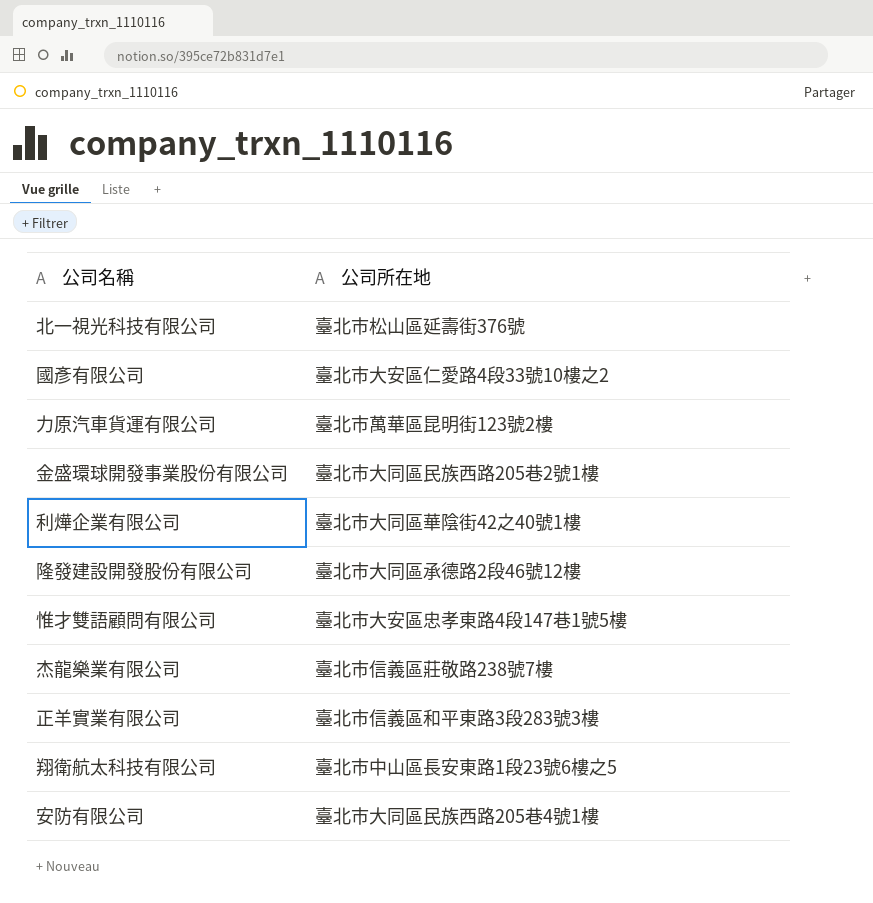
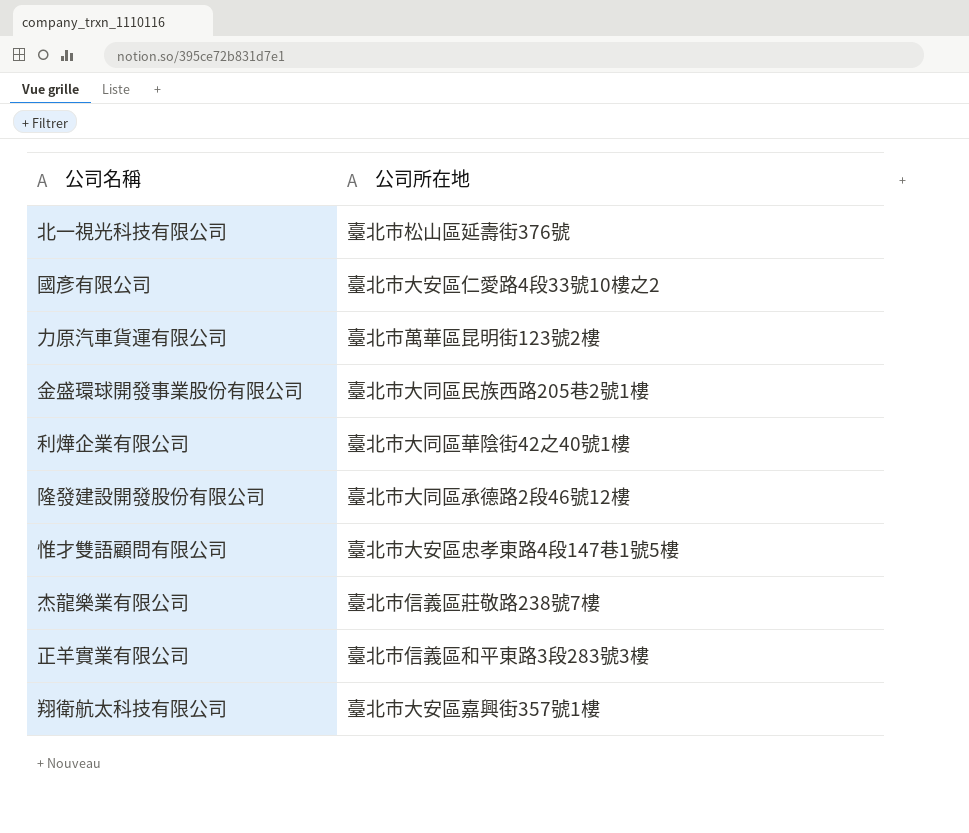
row 安防有限公司: 臺北市大同區民族西路205巷4號1樓 -> none
翔衛航太科技有限公司 | 公司所在地: 臺北市中山區長安東路1段23號6樓之5 -> 臺北市大安區嘉興街357號1樓

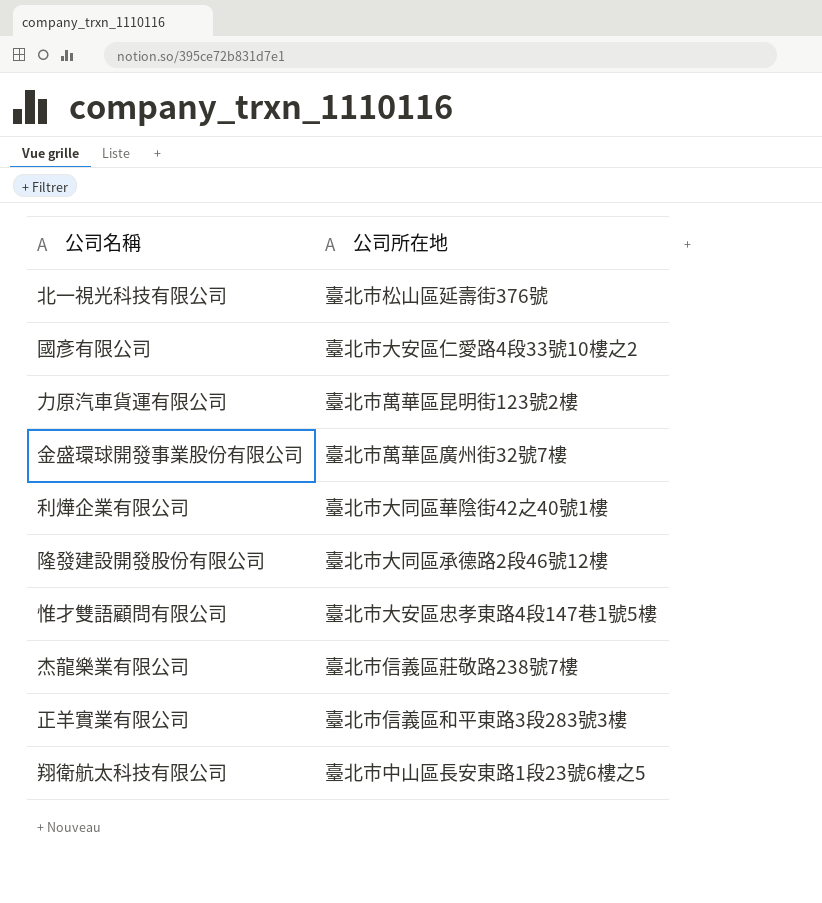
金盛環球開發事業股份有限公司 | 公司所在地: 臺北市大同區民族西路205巷2號1樓 -> 臺北市萬華區廣州街32號7樓
翔衛航太科技有限公司 | 公司所在地: 臺北市大安區嘉興街357號1樓 -> 臺北市中山區長安東路1段23號6樓之5

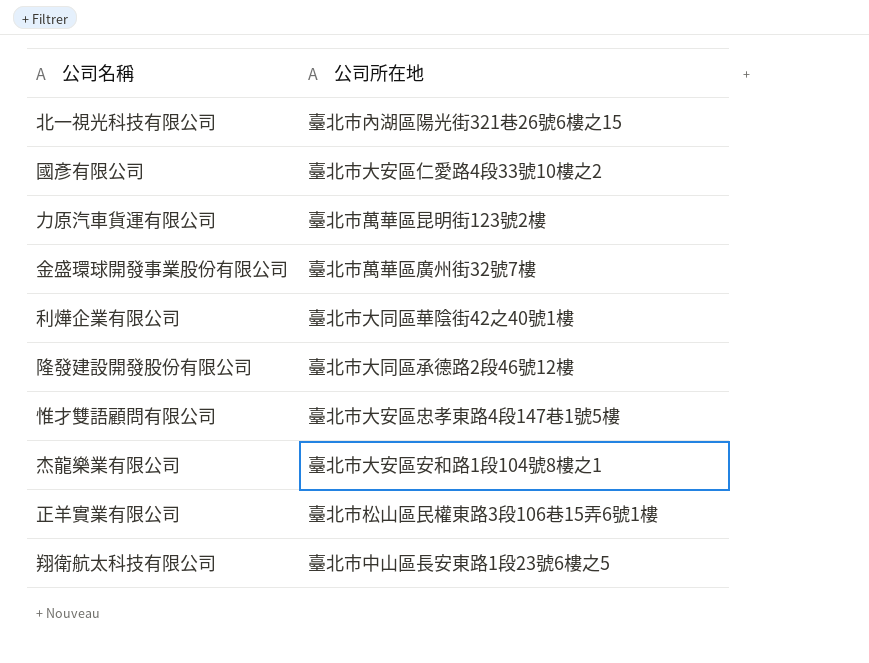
北一視光科技有限公司 | 公司所在地: 臺北市松山區延壽街376號 -> 臺北市內湖區陽光街321巷26號6樓之15
杰龍樂業有限公司 | 公司所在地: 臺北市信義區莊敬路238號7樓 -> 臺北市大安區安和路1段104號8樓之1
正羊實業有限公司 | 公司所在地: 臺北市信義區和平東路3段283號3樓 -> 臺北市松山區民權東路3段106巷15弄6號1樓

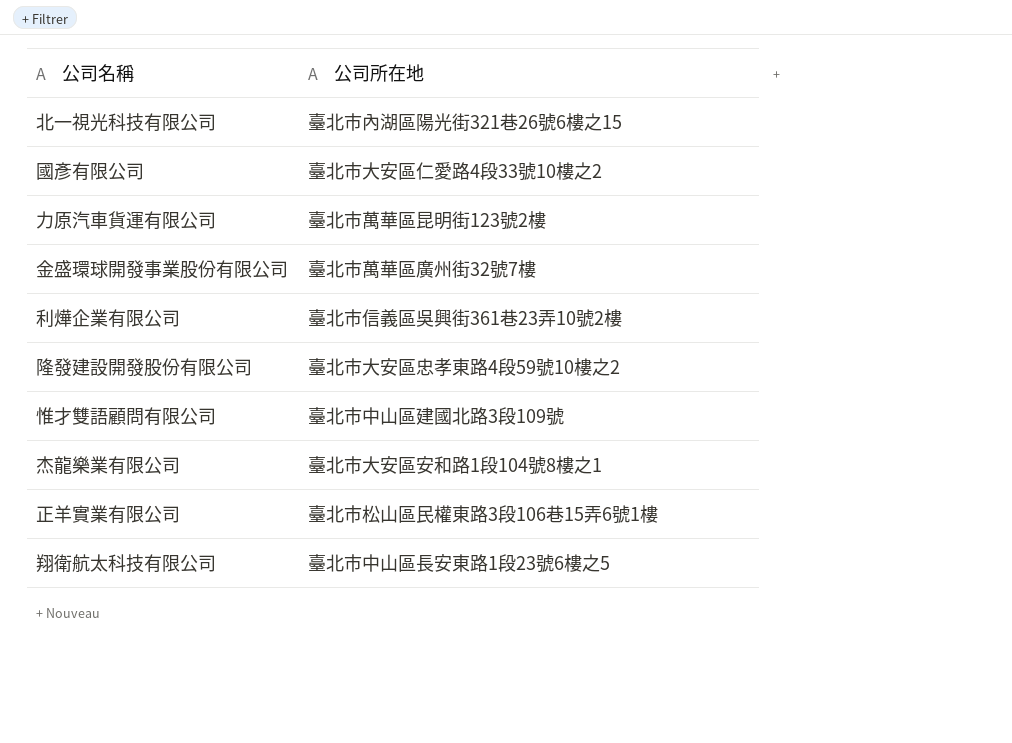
利燁企業有限公司 | 公司所在地: 臺北市大同區華陰街42之40號1樓 -> 臺北市信義區吳興街361巷23弄10號2樓
隆發建設開發股份有限公司 | 公司所在地: 臺北市大同區承德路2段46號12樓 -> 臺北市大安區忠孝東路4段59號10樓之2
惟才雙語顧問有限公司 | 公司所在地: 臺北市大安區忠孝東路4段147巷1號5樓 -> 臺北市中山區建國北路3段109號

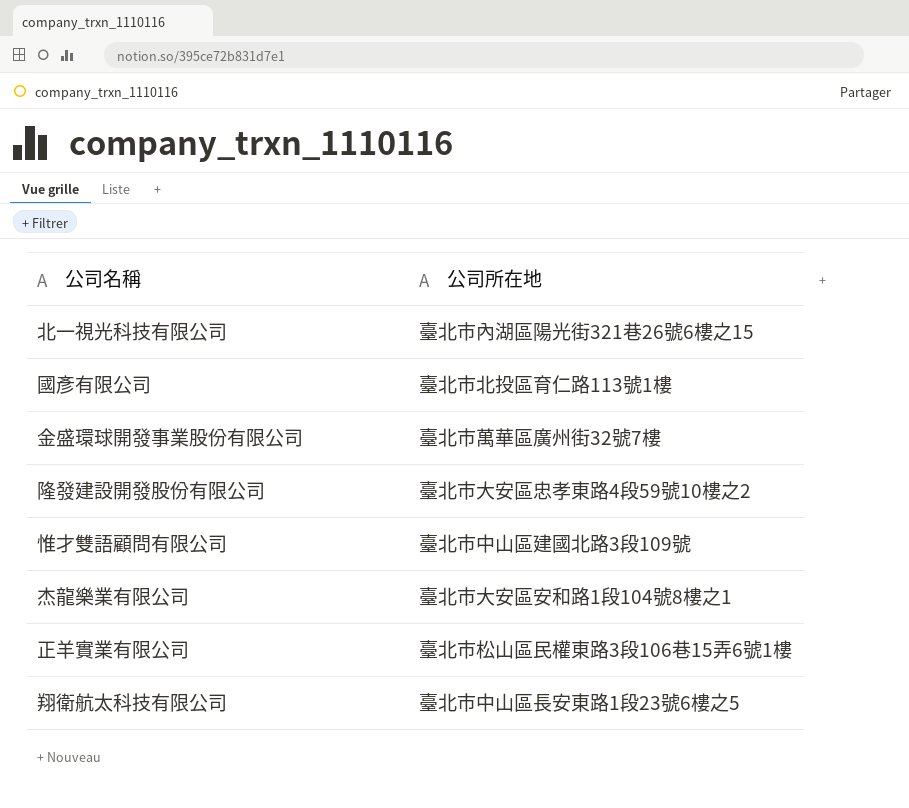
row 力原汽車貨運有限公司: 臺北市萬華區昆明街123號2樓 -> none
row 利燁企業有限公司: 臺北市信義區吳興街361巷23弄10號2樓 -> none
國彥有限公司 | 公司所在地: 臺北市大安區仁愛路4段33號10樓之2 -> 臺北市北投區育仁路113號1樓

